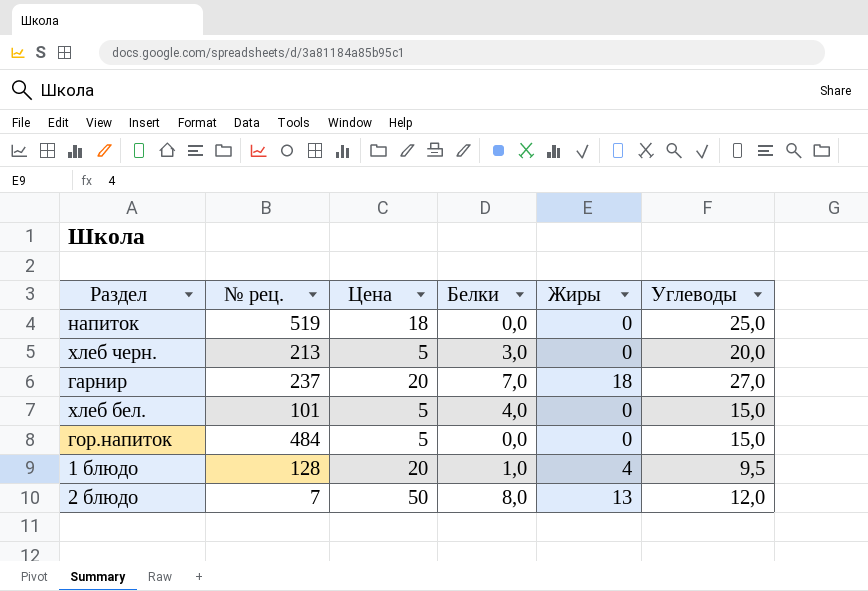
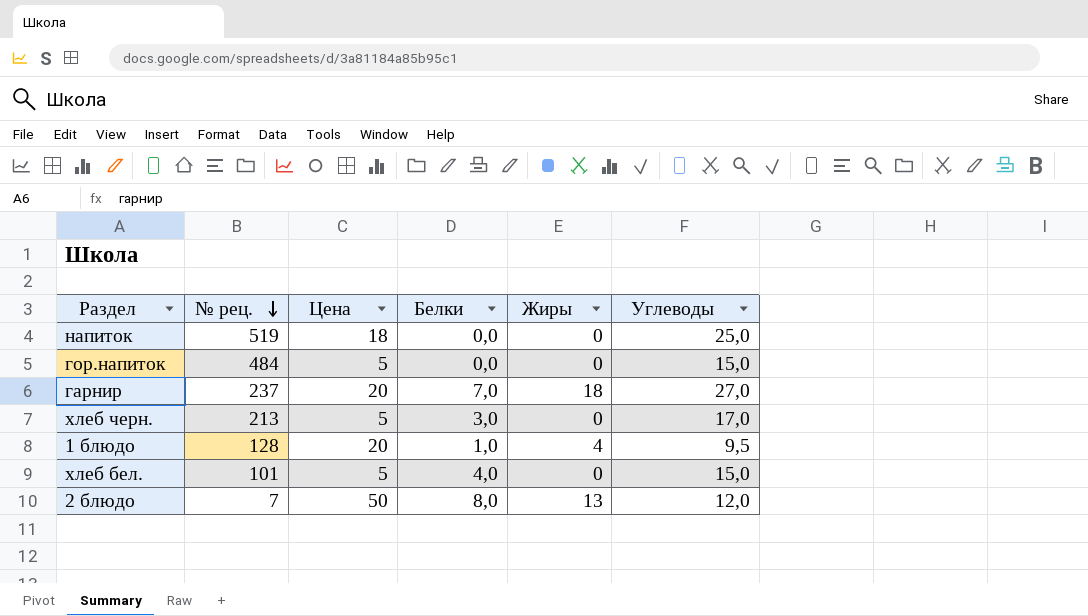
row order: none -> № рец. descending
хлеб черн. | Углеводы: 20,0 -> 17,0

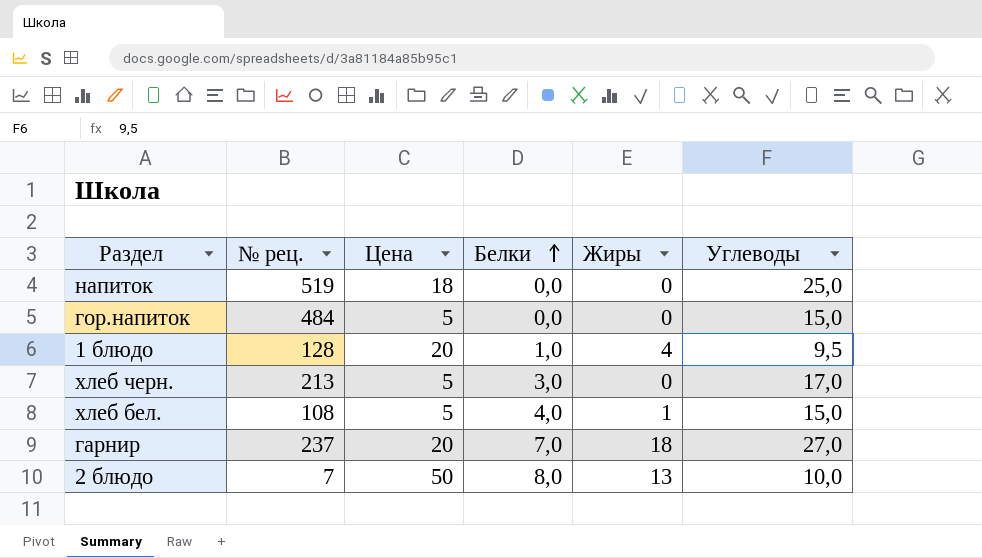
row order: № рец. descending -> Белки ascending
хлеб бел. | № рец.: 101 -> 108
хлеб бел. | Жиры: 0 -> 1
2 блюдо | Углеводы: 12,0 -> 10,0

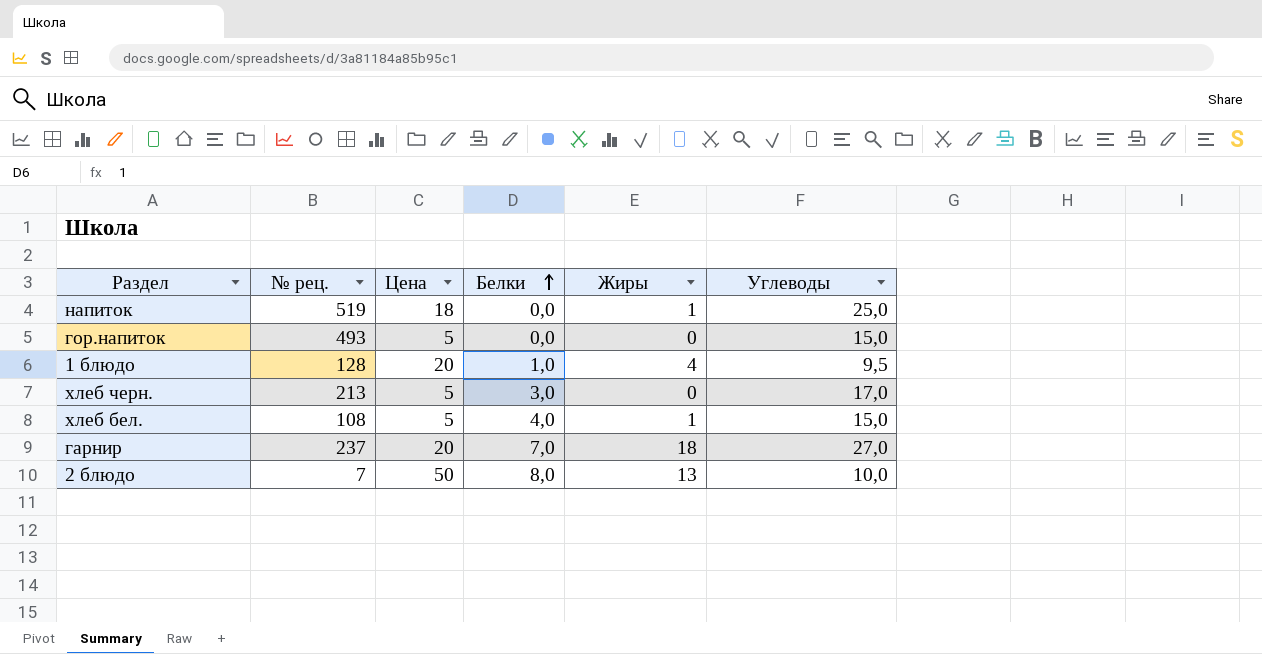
напиток | Жиры: 0 -> 1
гор.напиток | № рец.: 484 -> 493

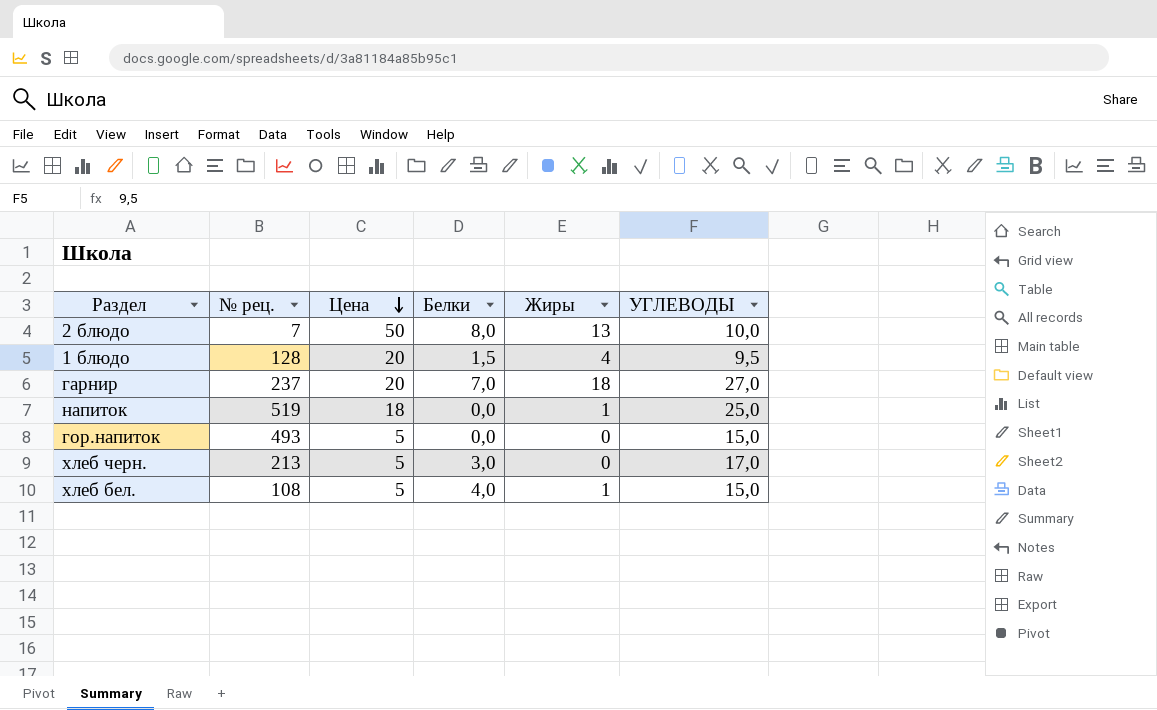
row order: Белки ascending -> Цена descending
column name: Углеводы -> УГЛЕВОДЫ
1 блюдо | Белки: 1,0 -> 1,5

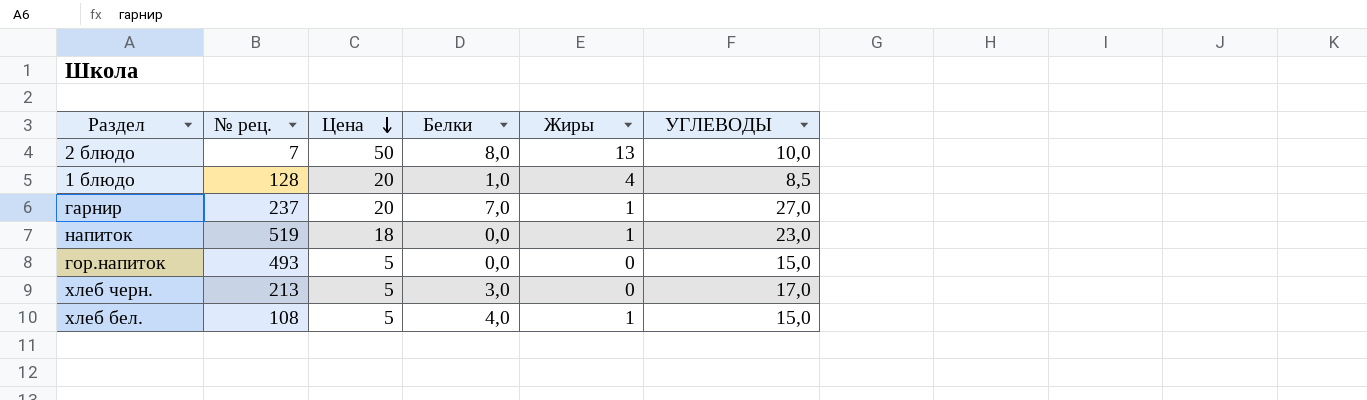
1 блюдо | Белки: 1,5 -> 1,0
1 блюдо | УГЛЕВОДЫ: 9,5 -> 8,5
гарнир | Жиры: 18 -> 1
напиток | УГЛЕВОДЫ: 25,0 -> 23,0

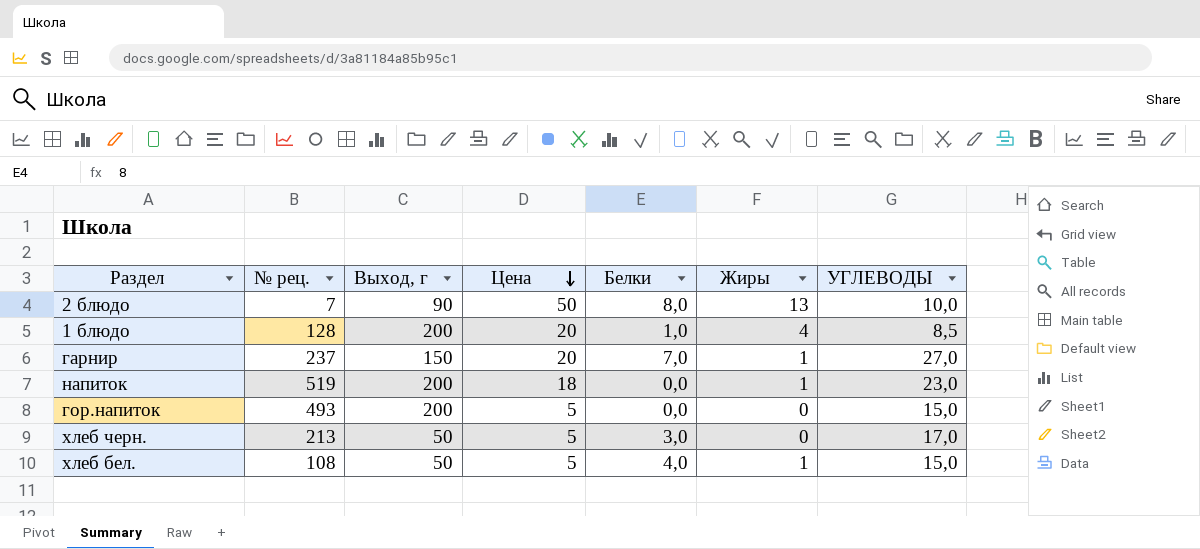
column Выход, г | position: none -> 3

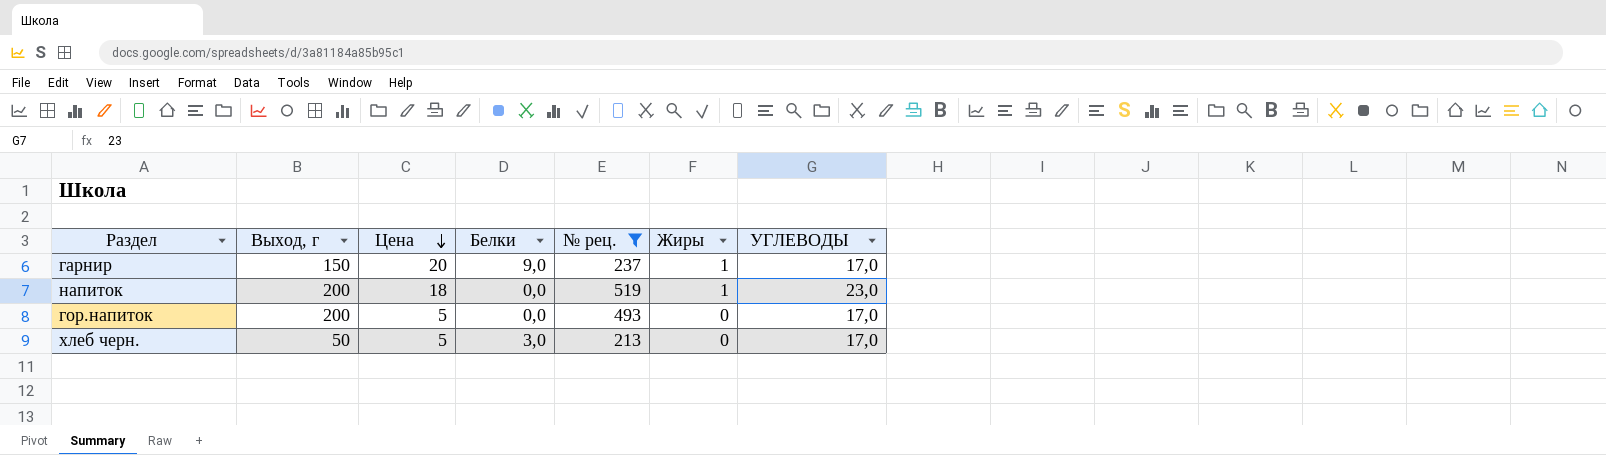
filter: none -> № рец. >= 213
column № рец. | position: 2 -> 5
гарнир | Белки: 7,0 -> 9,0
гарнир | УГЛЕВОДЫ: 27,0 -> 17,0
гор.напиток | УГЛЕВОДЫ: 15,0 -> 17,0

